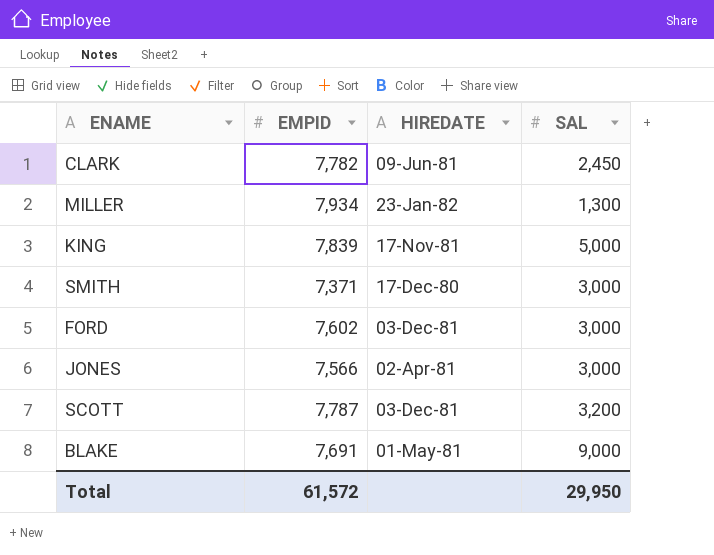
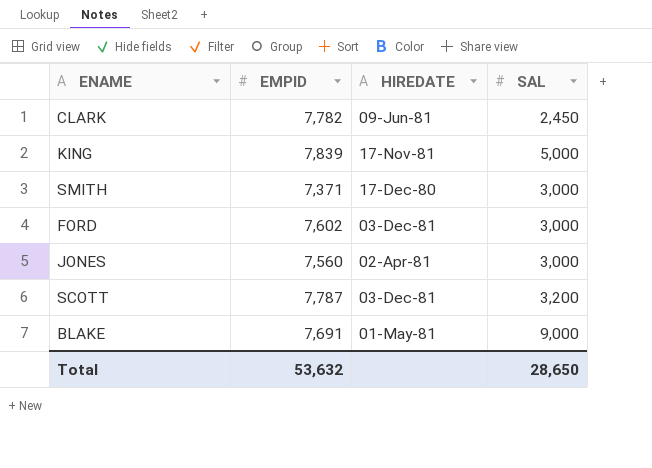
row MILLER: 7,934 | 23-Jan-82 | 1,300 -> none
JONES | EMPID: 7,566 -> 7,560
Total | EMPID: 61,572 -> 53,632
Total | SAL: 29,950 -> 28,650

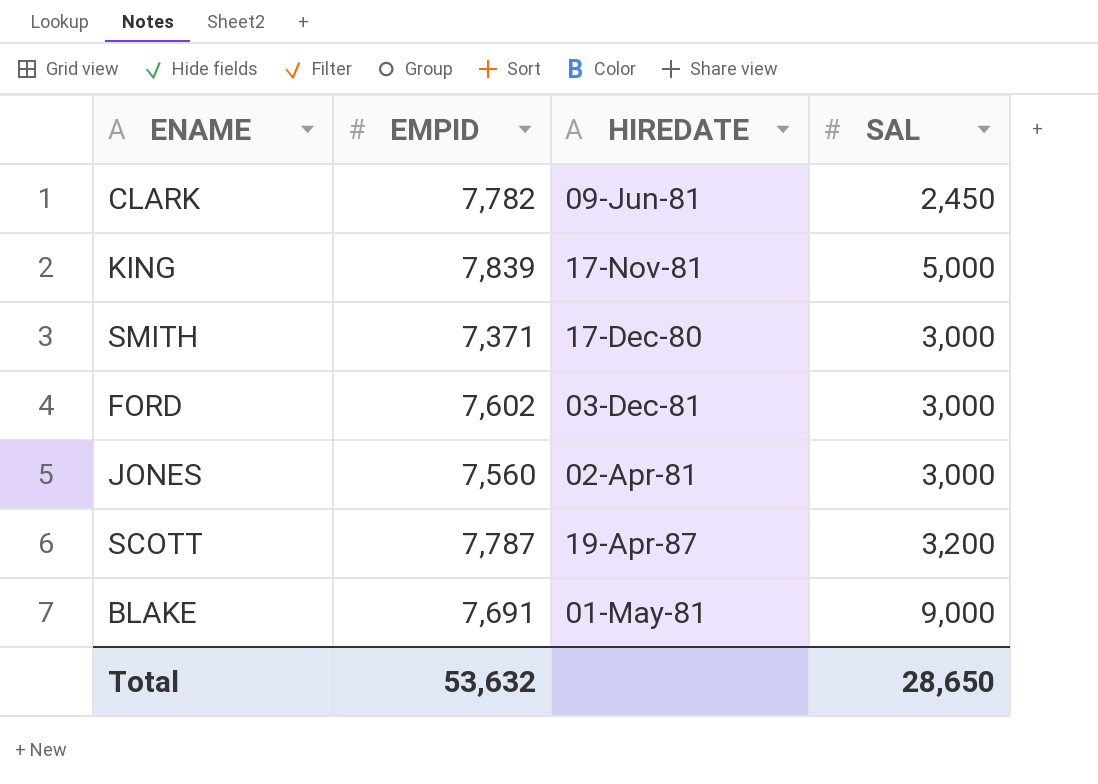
SCOTT | HIREDATE: 03-Dec-81 -> 19-Apr-87

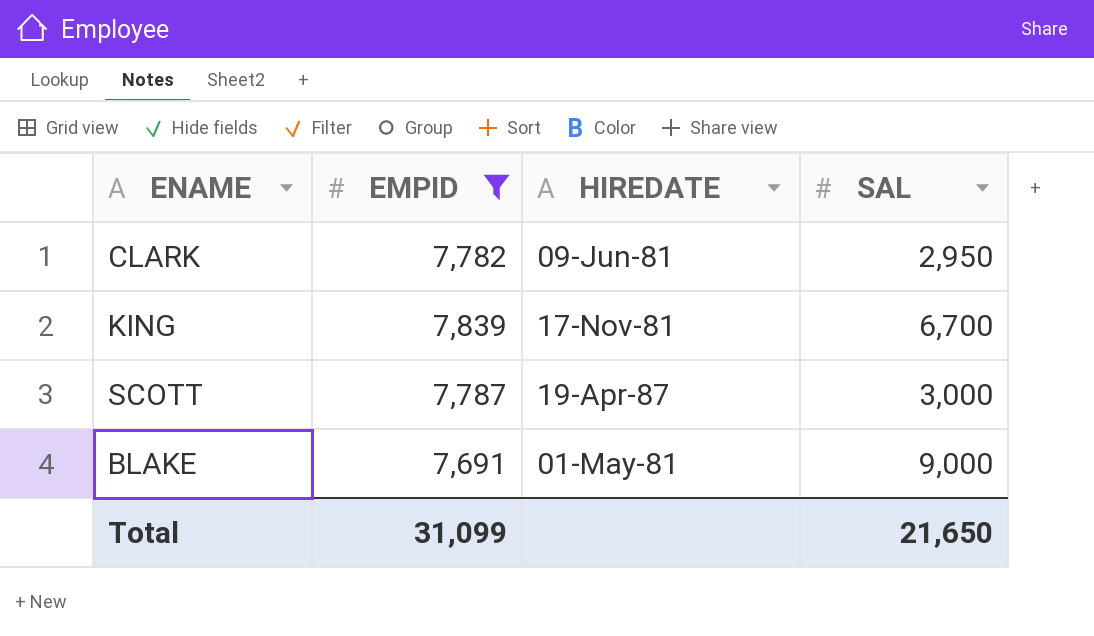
filter: none -> EMPID >= 7,691
CLARK | SAL: 2,450 -> 2,950
KING | SAL: 5,000 -> 6,700
SCOTT | SAL: 3,200 -> 3,000
Total | EMPID: 53,632 -> 31,099
Total | SAL: 28,650 -> 21,650

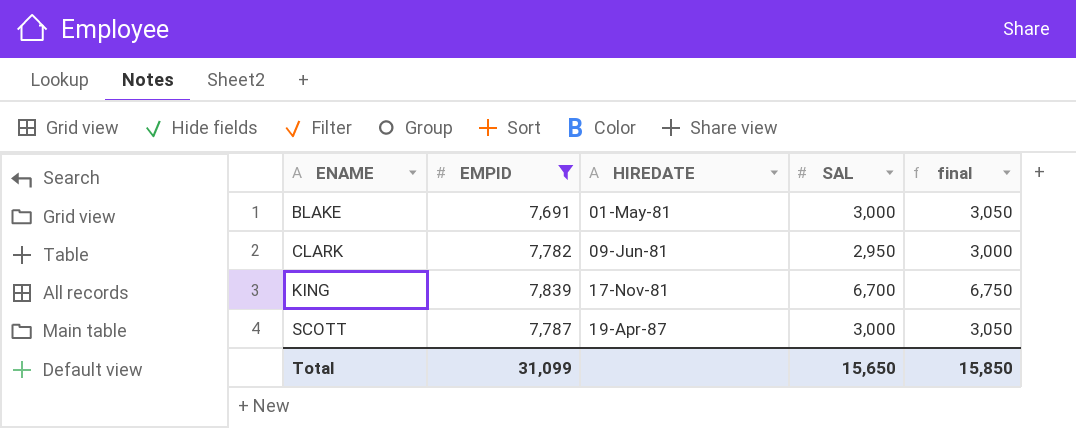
row order: none -> ENAME ascending
column final | formula: none -> [SAL] + 50
BLAKE | SAL: 9,000 -> 3,000
Total | SAL: 21,650 -> 15,650

